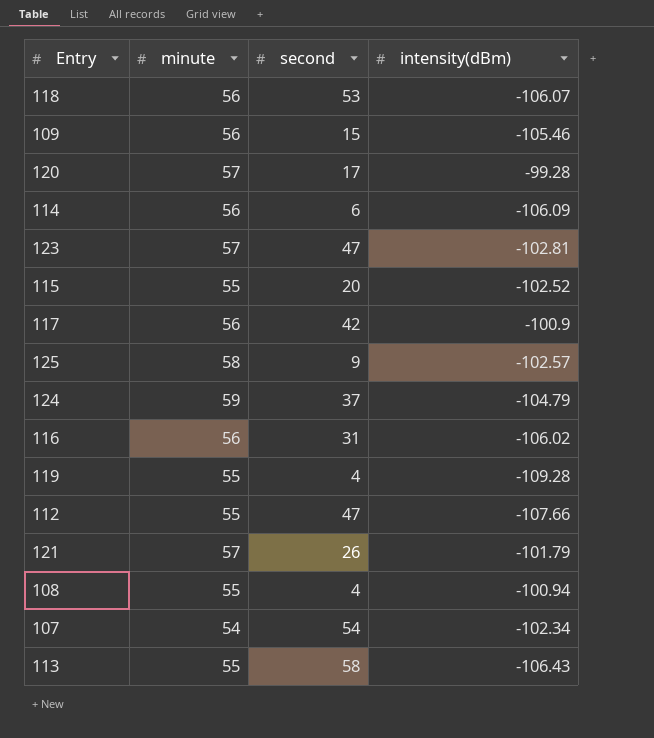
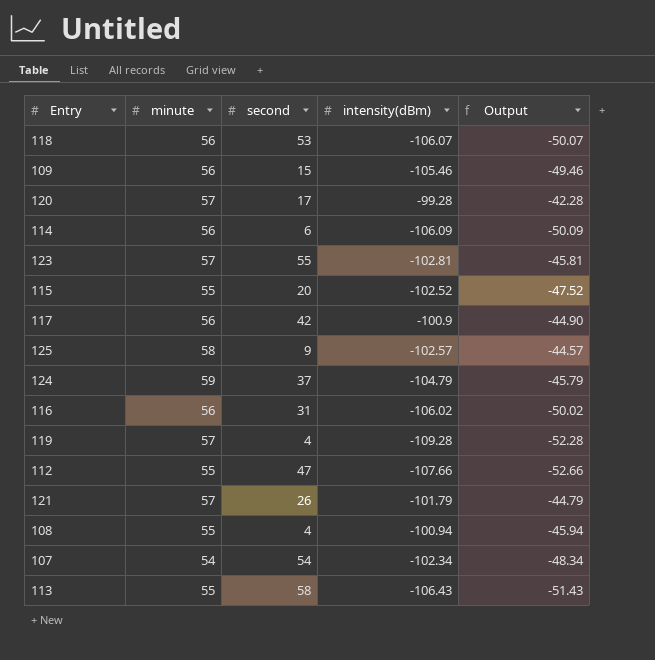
column Output | formula: none -> [minute] + [intensity(dBm)]
123 | second: 47 -> 55
119 | minute: 55 -> 57

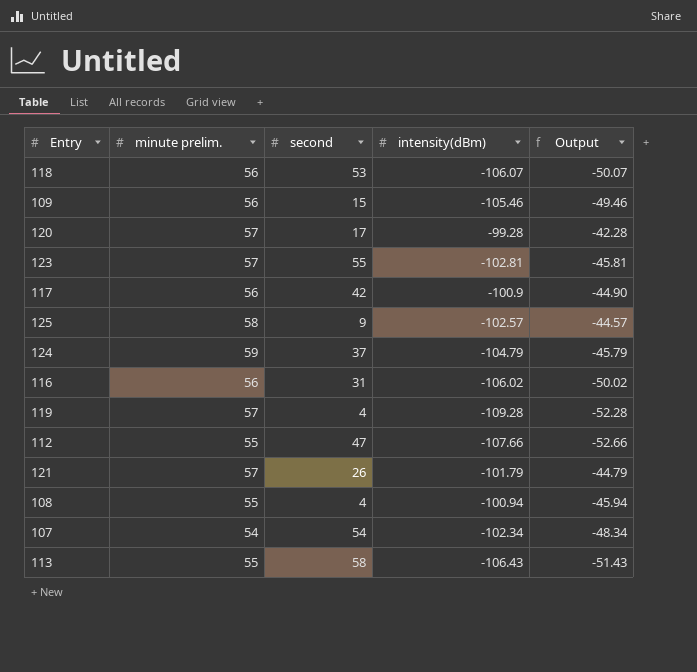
column name: minute -> minute prelim.
row 114: 56 | 6 | -106.09 | -50.09 -> none
row 115: 55 | 20 | -102.52 | -47.52 -> none

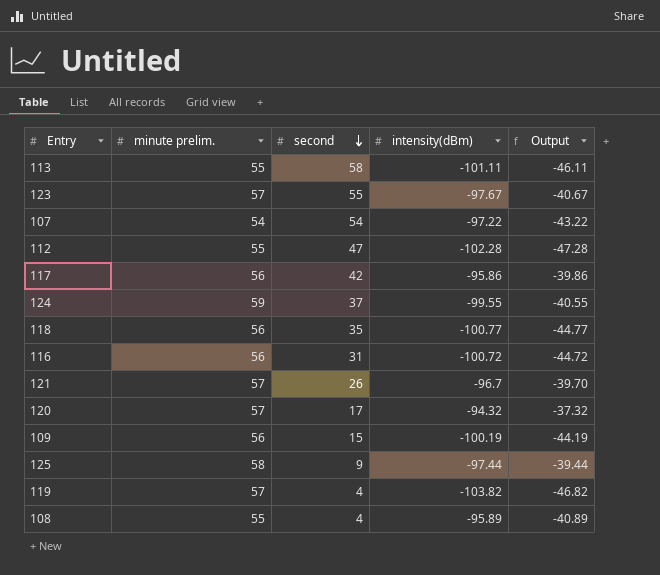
row order: none -> second descending
113 | intensity(dBm): -106.43 -> -101.11
113 | Output: -51.43 -> -46.11
123 | intensity(dBm): -102.81 -> -97.67
123 | Output: -45.81 -> -40.67
107 | intensity(dBm): -102.34 -> -97.22
107 | Output: -48.34 -> -43.22
112 | intensity(dBm): -107.66 -> -102.28
112 | Output: -52.66 -> -47.28
117 | intensity(dBm): -100.9 -> -95.86
117 | Output: -44.90 -> -39.86
124 | intensity(dBm): -104.79 -> -99.55
124 | Output: -45.79 -> -40.55
118 | second: 53 -> 35
118 | intensity(dBm): -106.07 -> -100.77
118 | Output: -50.07 -> -44.77
116 | intensity(dBm): -106.02 -> -100.72
116 | Output: -50.02 -> -44.72
121 | intensity(dBm): -101.79 -> -96.7
121 | Output: -44.79 -> -39.70
120 | intensity(dBm): -99.28 -> -94.32
120 | Output: -42.28 -> -37.32
109 | intensity(dBm): -105.46 -> -100.19
109 | Output: -49.46 -> -44.19
125 | intensity(dBm): -102.57 -> -97.44
125 | Output: -44.57 -> -39.44
119 | intensity(dBm): -109.28 -> -103.82
119 | Output: -52.28 -> -46.82
108 | intensity(dBm): -100.94 -> -95.89
108 | Output: -45.94 -> -40.89

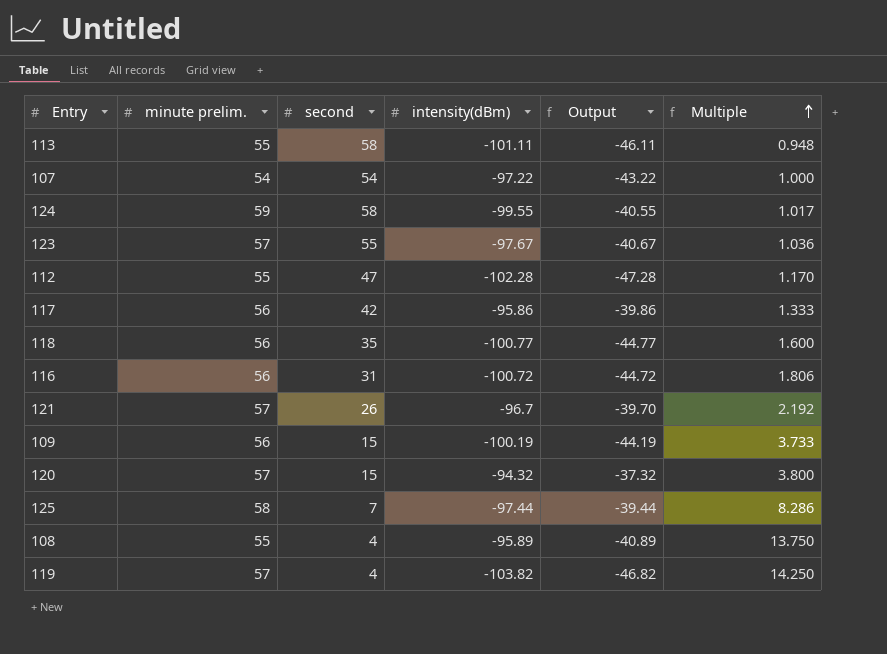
row order: second descending -> Multiple ascending
column Multiple | formula: none -> [minute prelim.] / [second]
124 | second: 37 -> 58
120 | second: 17 -> 15
125 | second: 9 -> 7

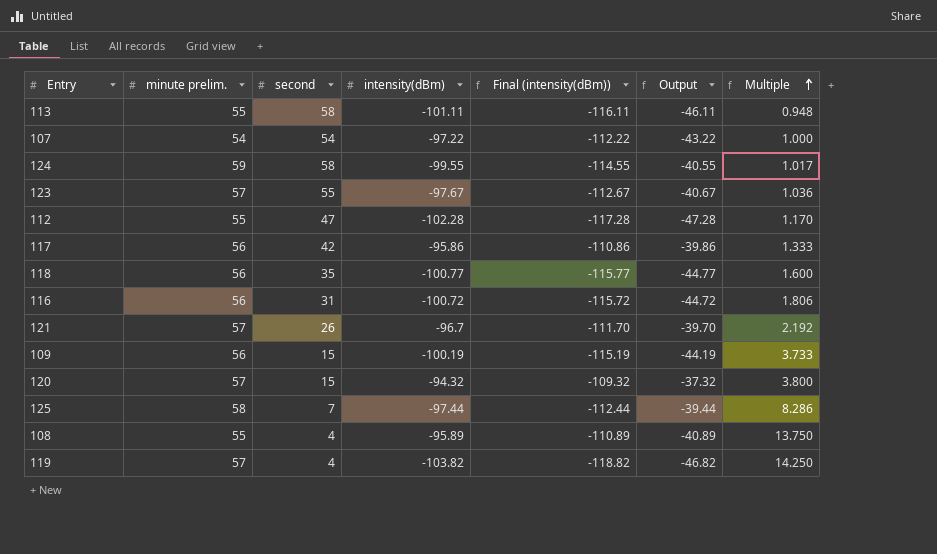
column Final (intensity(dBm)) | formula: none -> [intensity(dBm)] - 15

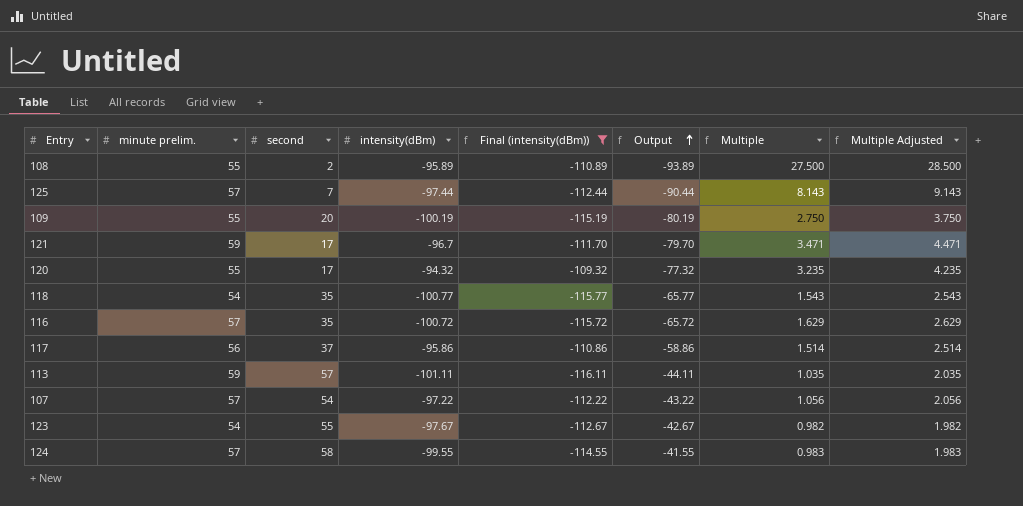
filter: none -> Final (intensity(dBm)) >= -116.11
row order: Multiple ascending -> Output ascending
column Output | formula: [minute prelim.] + [intensity(dBm)] -> [second] + [intensity(dBm)]
column Multiple Adjusted | formula: none -> [Multiple] + 1
108 | second: 4 -> 2
108 | Multiple: 13.750 -> 27.500
125 | minute prelim.: 58 -> 57
125 | Multiple: 8.286 -> 8.143
109 | minute prelim.: 56 -> 55
109 | second: 15 -> 20
109 | Multiple: 3.733 -> 2.750
121 | minute prelim.: 57 -> 59
121 | second: 26 -> 17
121 | Multiple: 2.192 -> 3.471
120 | minute prelim.: 57 -> 55
120 | second: 15 -> 17
120 | Multiple: 3.800 -> 3.235
118 | minute prelim.: 56 -> 54
118 | Multiple: 1.600 -> 1.543
116 | minute prelim.: 56 -> 57
116 | second: 31 -> 35
116 | Multiple: 1.806 -> 1.629
117 | second: 42 -> 37
117 | Multiple: 1.333 -> 1.514
113 | minute prelim.: 55 -> 59
113 | second: 58 -> 57
113 | Multiple: 0.948 -> 1.035
107 | minute prelim.: 54 -> 57
107 | Multiple: 1.000 -> 1.056
123 | minute prelim.: 57 -> 54
123 | Multiple: 1.036 -> 0.982
124 | minute prelim.: 59 -> 57
124 | Multiple: 1.017 -> 0.983

